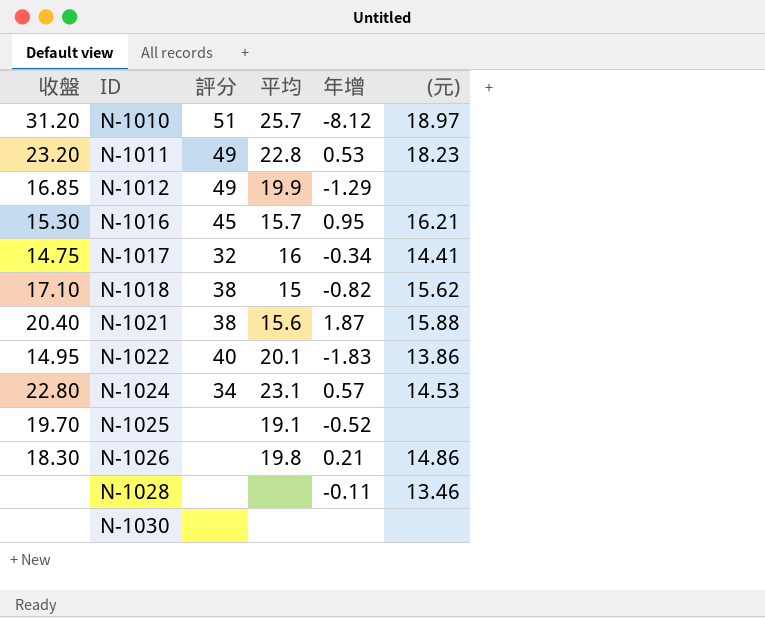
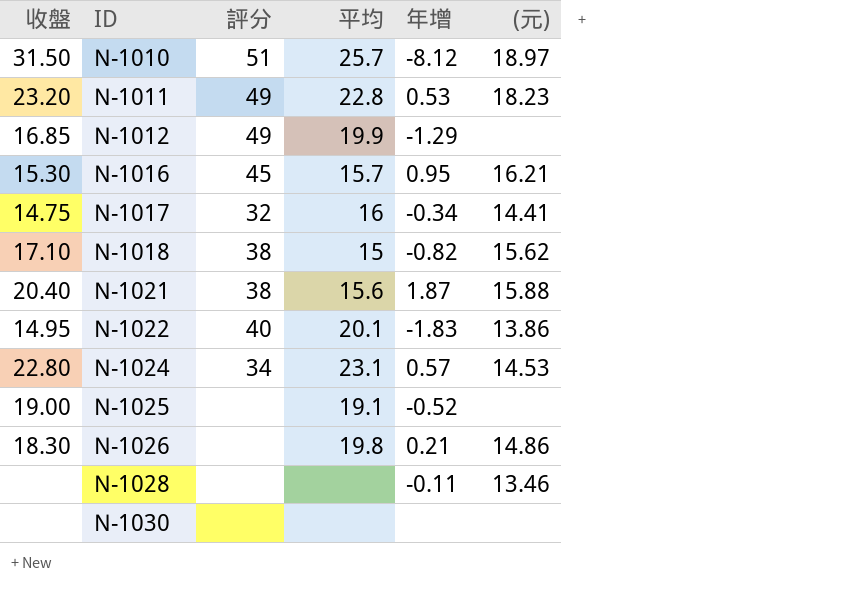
N-1010 | 收盤: 31.20 -> 31.50
N-1025 | 收盤: 19.70 -> 19.00

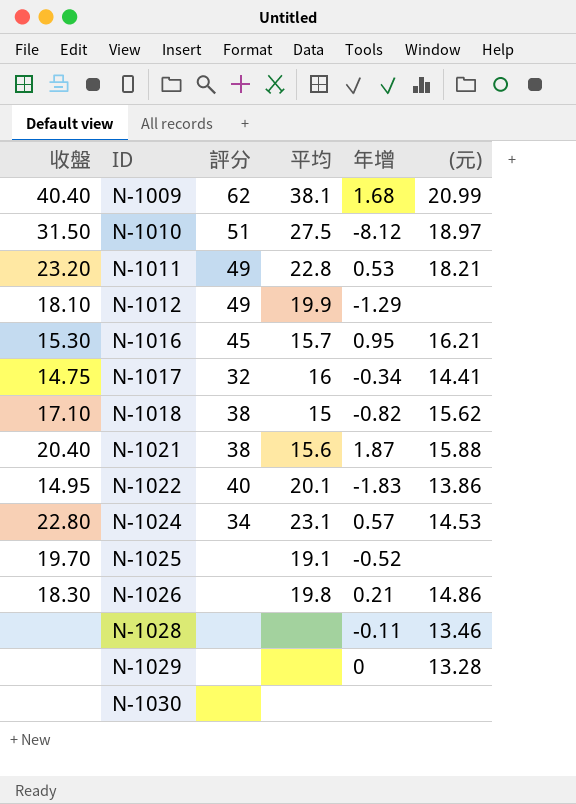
row N-1009: none -> 40.40 | 62 | 38.1 | 1.68 | 20.99
N-1010 | 平均: 25.7 -> 27.5
N-1011 | (元): 18.23 -> 18.21
N-1012 | 收盤: 16.85 -> 18.10
N-1025 | 收盤: 19.00 -> 19.70
row N-1029: none -> none | none | none | 0 | 13.28

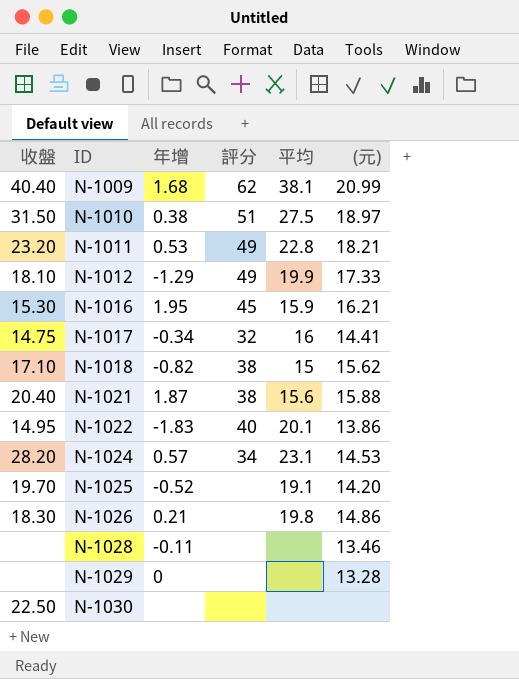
column 年增 | position: 5 -> 3
N-1010 | 年增: -8.12 -> 0.38
N-1012 | (元): none -> 17.33
N-1016 | 年增: 0.95 -> 1.95
N-1016 | 平均: 15.7 -> 15.9
N-1024 | 收盤: 22.80 -> 28.20
N-1025 | (元): none -> 14.20
N-1030 | 收盤: none -> 22.50

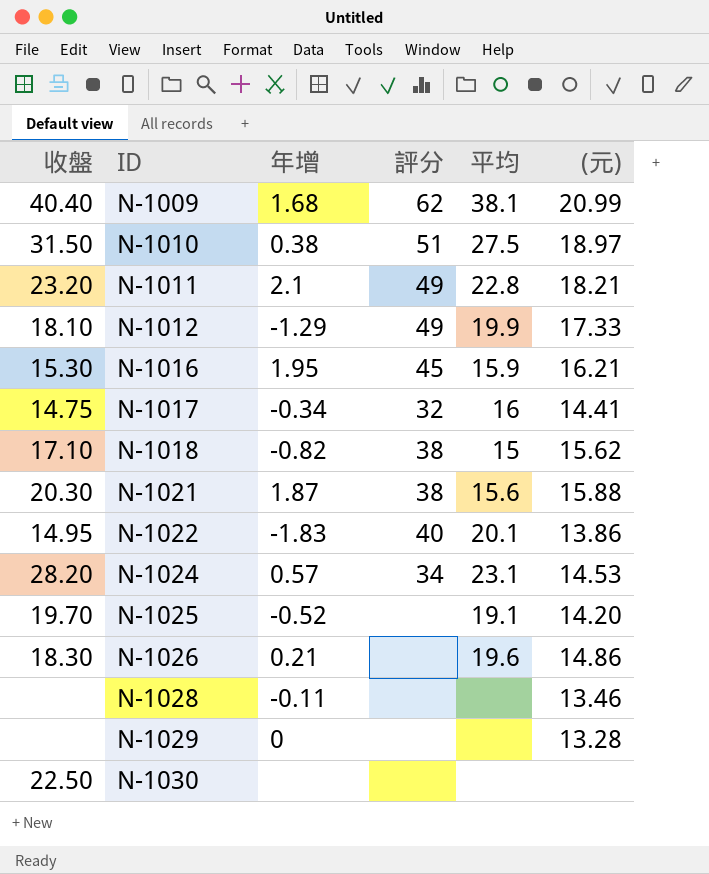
N-1011 | 年增: 0.53 -> 2.1
N-1021 | 收盤: 20.40 -> 20.30
N-1026 | 平均: 19.8 -> 19.6

